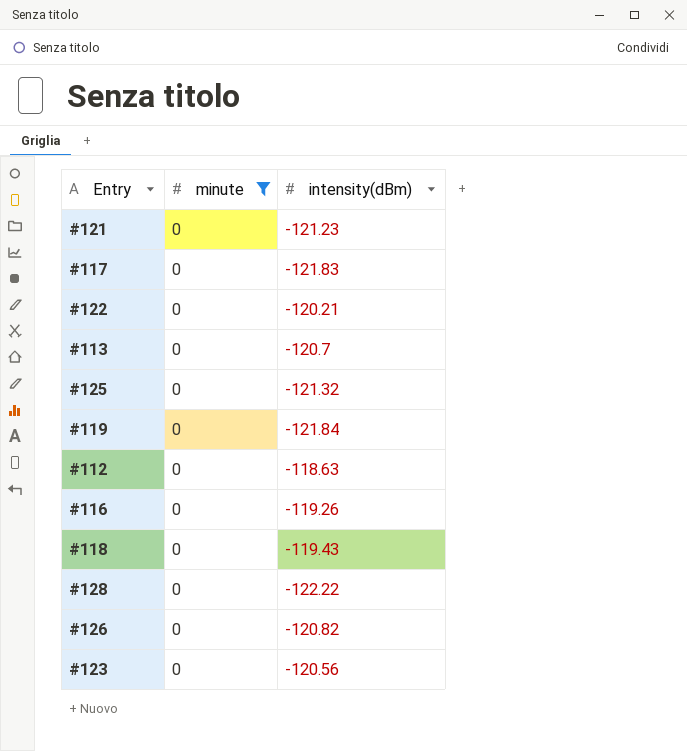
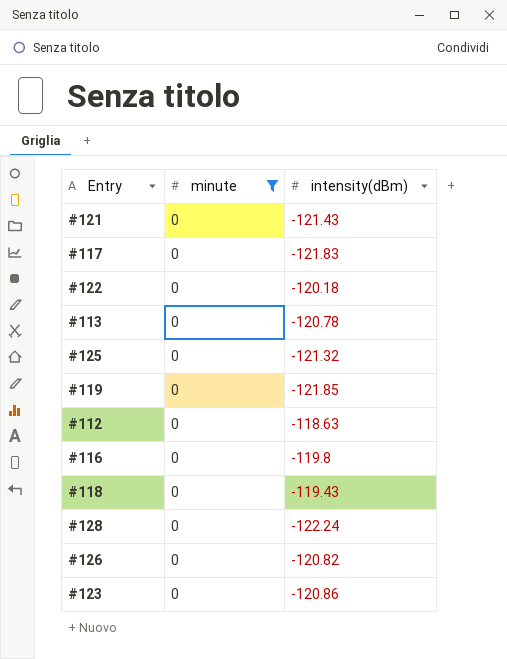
#121 | intensity(dBm): -121.23 -> -121.43
#122 | intensity(dBm): -120.21 -> -120.18
#113 | intensity(dBm): -120.7 -> -120.78
#119 | intensity(dBm): -121.84 -> -121.85
#116 | intensity(dBm): -119.26 -> -119.8
#128 | intensity(dBm): -122.22 -> -122.24
#123 | intensity(dBm): -120.56 -> -120.86

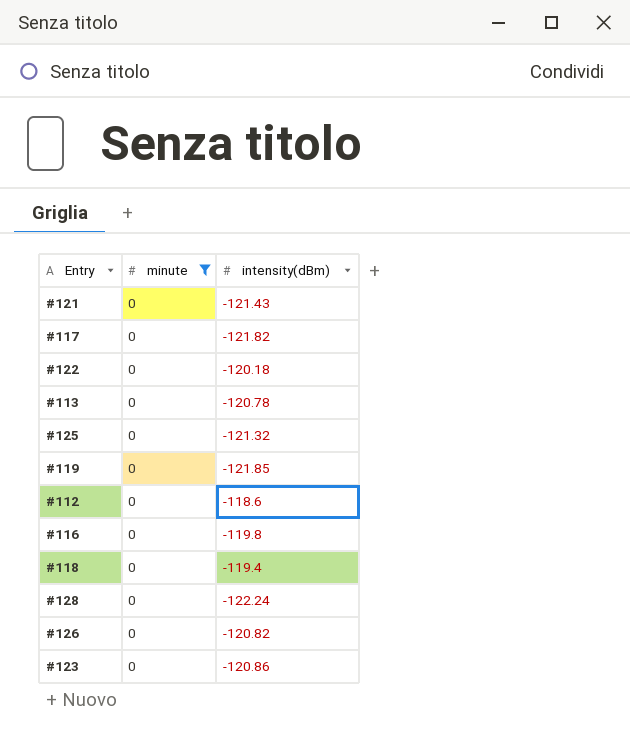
#117 | intensity(dBm): -121.83 -> -121.82
#112 | intensity(dBm): -118.63 -> -118.6
#118 | intensity(dBm): -119.43 -> -119.4

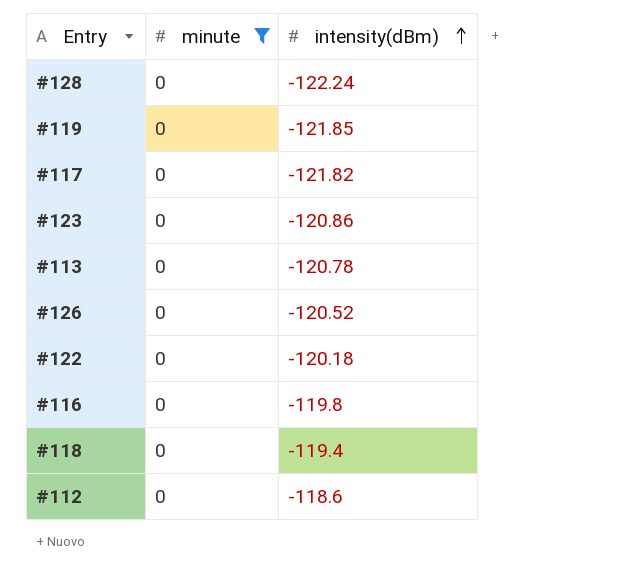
row order: none -> intensity(dBm) ascending
row #121: 0 | -121.43 -> none
row #125: 0 | -121.32 -> none
#126 | intensity(dBm): -120.82 -> -120.52

